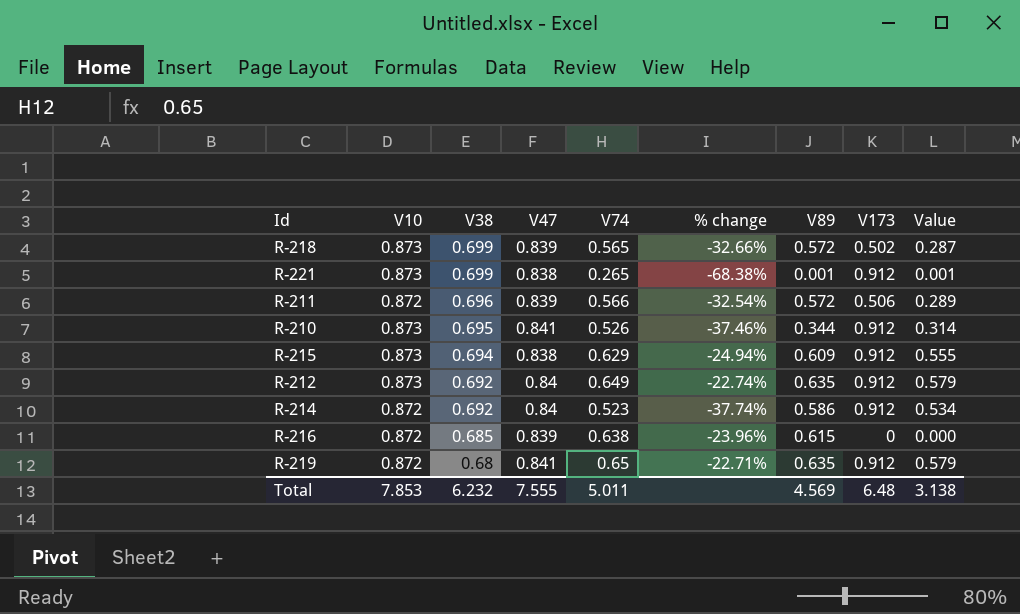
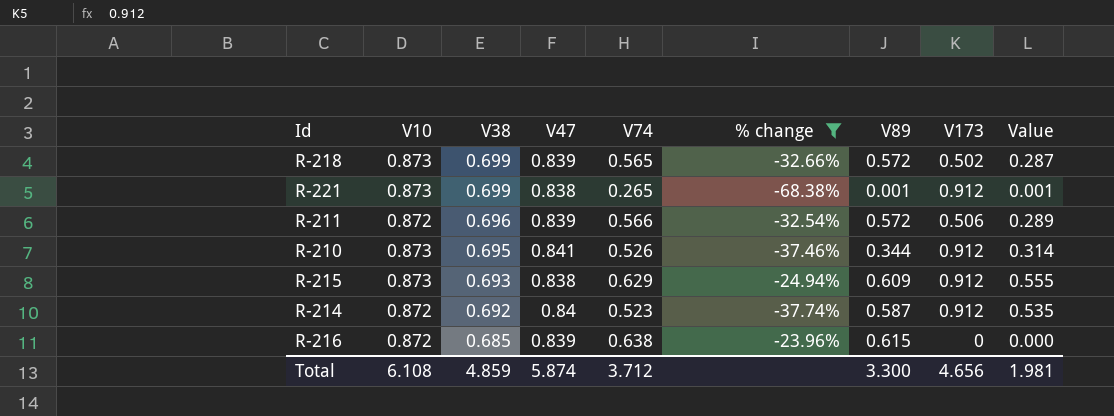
filter: none -> % change <= -23.96%
R-215 | V38: 0.694 -> 0.693
R-214 | V89: 0.586 -> 0.587
R-214 | Value: 0.534 -> 0.535
Total | V10: 7.853 -> 6.108
Total | V38: 6.232 -> 4.859
Total | V47: 7.555 -> 5.874
Total | V74: 5.011 -> 3.712
Total | V89: 4.569 -> 3.300
Total | V173: 6.48 -> 4.656
Total | Value: 3.138 -> 1.981

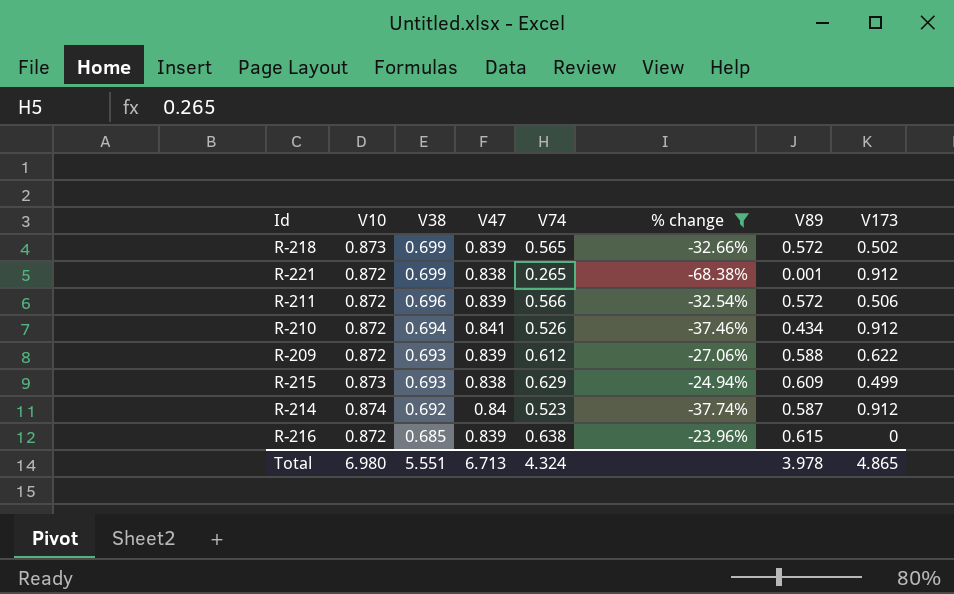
column Value | formula: [V89] * [V173] -> none
R-221 | V10: 0.873 -> 0.872
R-210 | V10: 0.873 -> 0.872
R-210 | V38: 0.695 -> 0.694
R-210 | V89: 0.344 -> 0.434
row R-209: none -> 0.872 | 0.693 | 0.839 | 0.612 | -27.06% | 0.588 | 0.622
R-215 | V173: 0.912 -> 0.499
R-214 | V10: 0.872 -> 0.874
Total | V10: 6.108 -> 6.980
Total | V38: 4.859 -> 5.551
Total | V47: 5.874 -> 6.713
Total | V74: 3.712 -> 4.324
Total | V89: 3.300 -> 3.978
Total | V173: 4.656 -> 4.865

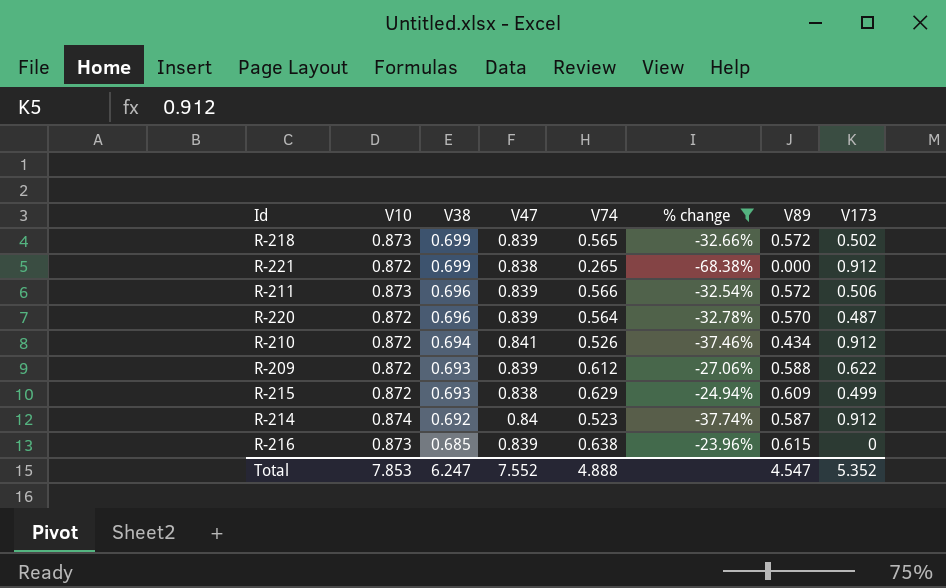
R-221 | V89: 0.001 -> 0.000
R-211 | V10: 0.872 -> 0.873
row R-220: none -> 0.872 | 0.696 | 0.839 | 0.564 | -32.78% | 0.570 | 0.487
R-215 | V10: 0.873 -> 0.872
R-216 | V10: 0.872 -> 0.873
Total | V10: 6.980 -> 7.853
Total | V38: 5.551 -> 6.247
Total | V47: 6.713 -> 7.552
Total | V74: 4.324 -> 4.888
Total | V89: 3.978 -> 4.547
Total | V173: 4.865 -> 5.352

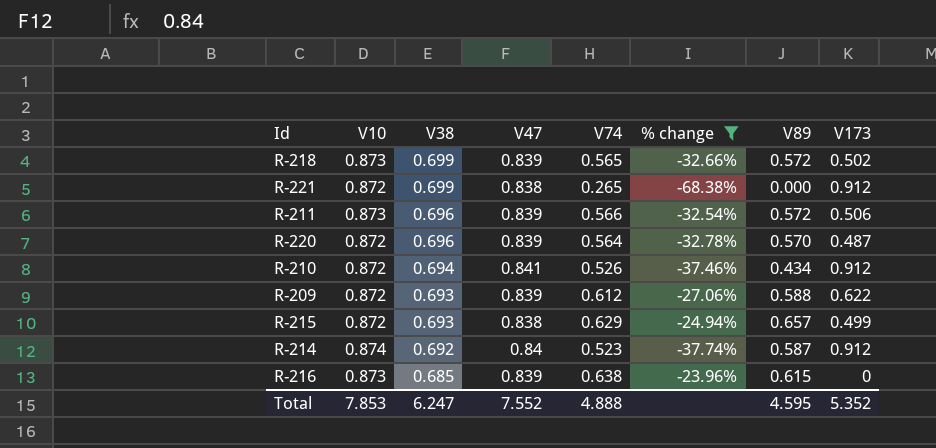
R-215 | V89: 0.609 -> 0.657
Total | V89: 4.547 -> 4.595

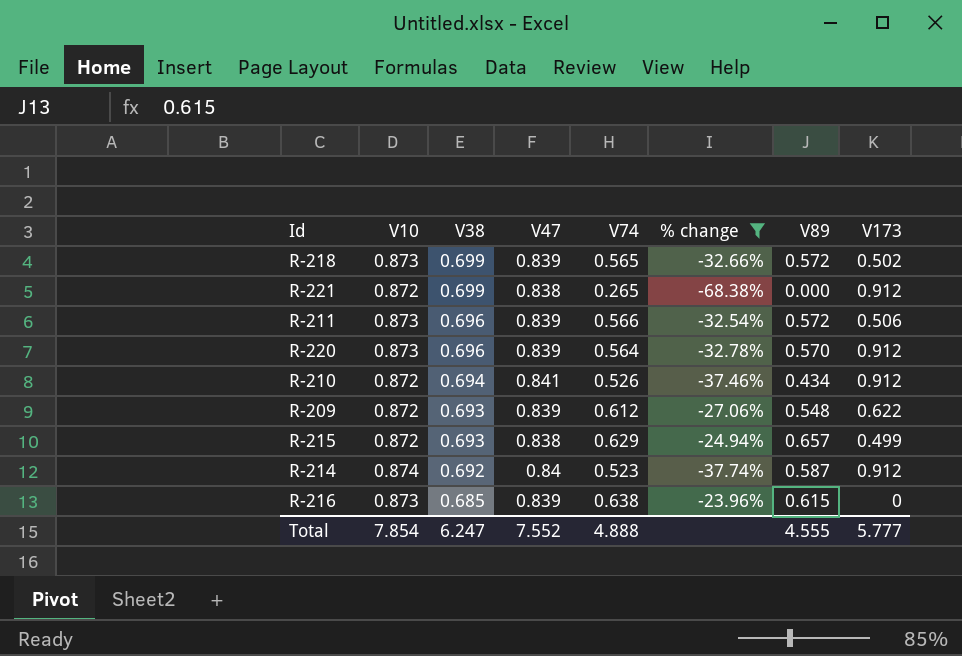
R-220 | V10: 0.872 -> 0.873
R-220 | V173: 0.487 -> 0.912
R-209 | V89: 0.588 -> 0.548
Total | V10: 7.853 -> 7.854
Total | V89: 4.595 -> 4.555
Total | V173: 5.352 -> 5.777

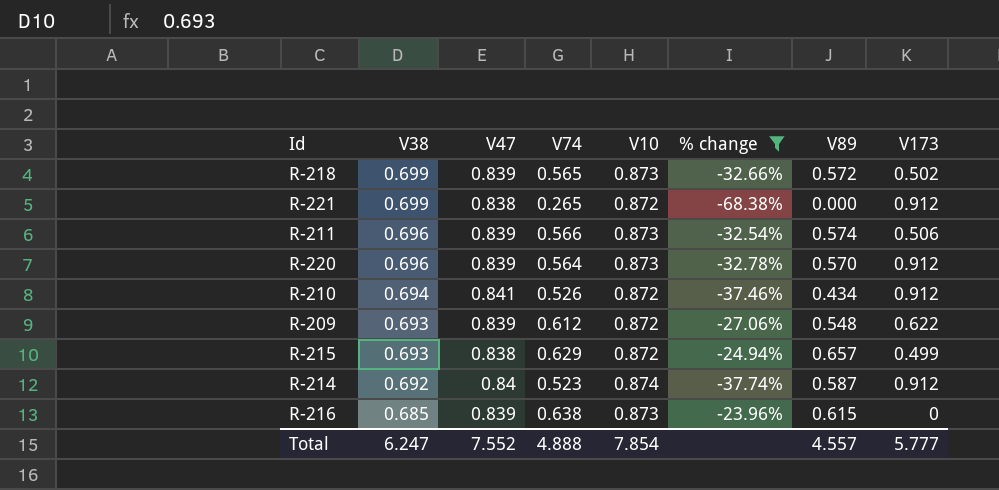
column V10 | position: 2 -> 5
R-211 | V89: 0.572 -> 0.574
Total | V89: 4.555 -> 4.557

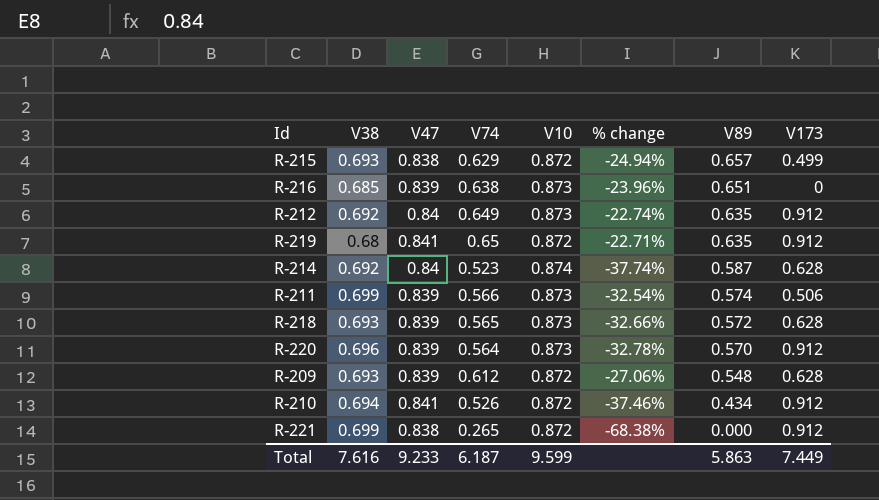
filter: % change <= -23.96% -> none
row order: V38 descending -> V89 descending
R-216 | V89: 0.615 -> 0.651
R-214 | V173: 0.912 -> 0.628
R-211 | V38: 0.696 -> 0.699
R-218 | V38: 0.699 -> 0.693
R-218 | V173: 0.502 -> 0.628
R-209 | V173: 0.622 -> 0.628
Total | V38: 6.247 -> 7.616
Total | V47: 7.552 -> 9.233
Total | V74: 4.888 -> 6.187
Total | V10: 7.854 -> 9.599
Total | V89: 4.557 -> 5.863
Total | V173: 5.777 -> 7.449

